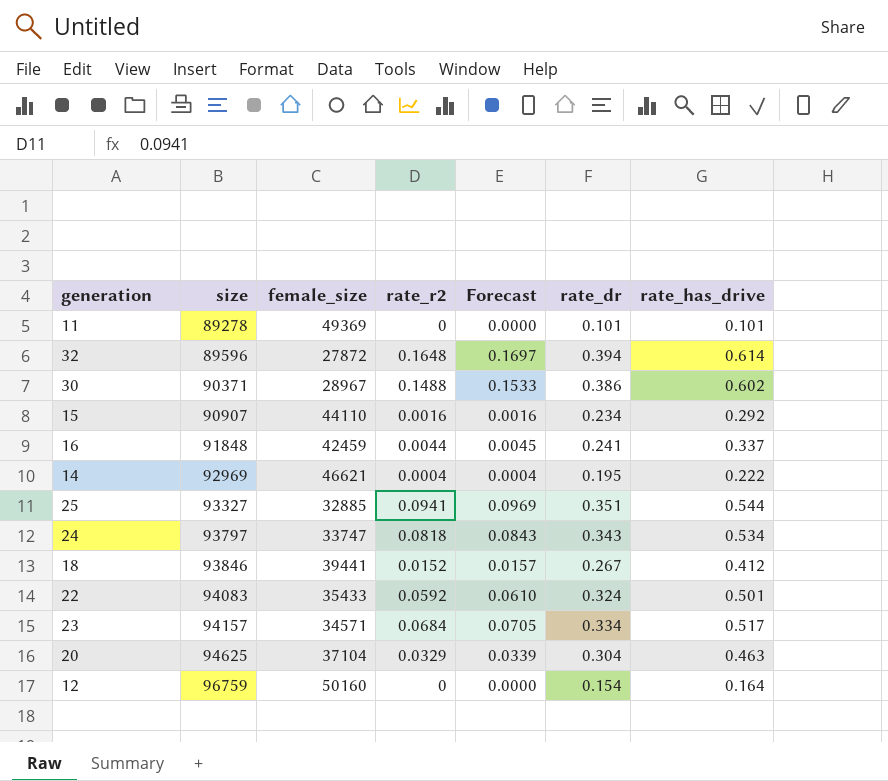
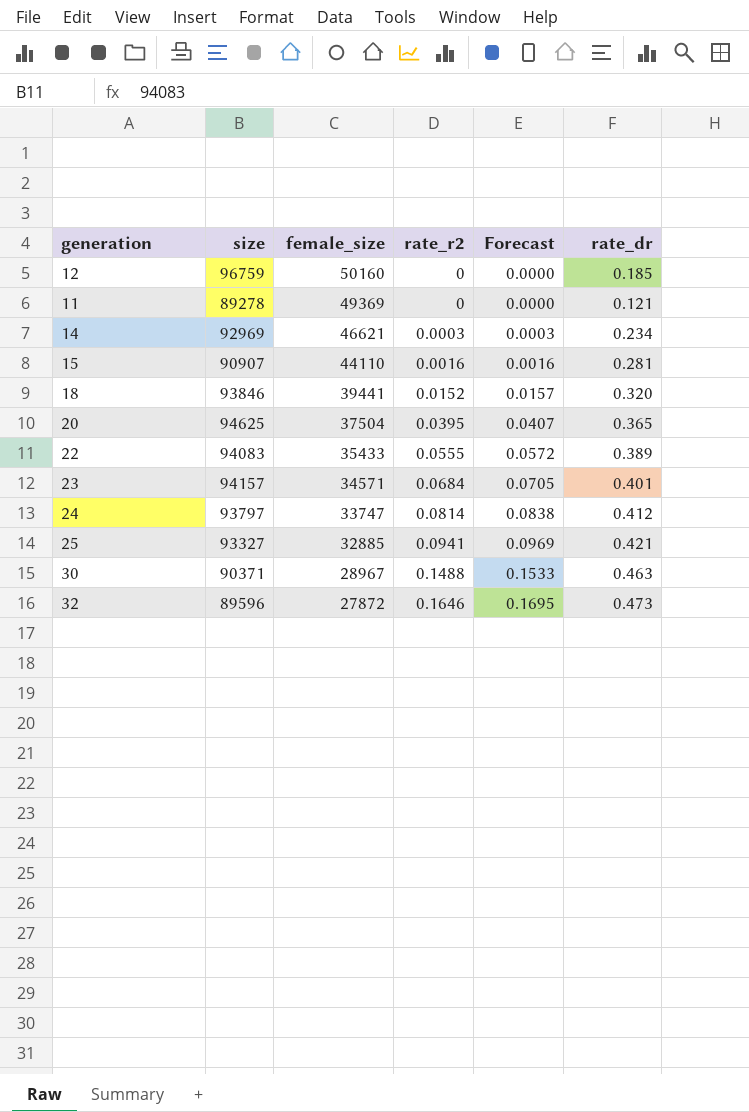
row order: size ascending -> female_size descending
column rate_has_drive | position: 7 -> none
row 16: 91848 | 42459 | 0.0044 | 0.0045 | 0.241 | 0.337 -> none
12 | rate_dr: 0.154 -> 0.185
11 | rate_dr: 0.101 -> 0.121
14 | rate_r2: 0.0004 -> 0.0003
14 | Forecast: 0.0004 -> 0.0003
14 | rate_dr: 0.195 -> 0.234
15 | rate_dr: 0.234 -> 0.281
18 | rate_dr: 0.267 -> 0.320
20 | female_size: 37104 -> 37504
20 | rate_r2: 0.0329 -> 0.0395
20 | Forecast: 0.0339 -> 0.0407
20 | rate_dr: 0.304 -> 0.365
22 | rate_r2: 0.0592 -> 0.0555
22 | Forecast: 0.0610 -> 0.0572
22 | rate_dr: 0.324 -> 0.389
23 | rate_dr: 0.334 -> 0.401
24 | rate_r2: 0.0818 -> 0.0814
24 | Forecast: 0.0843 -> 0.0838
24 | rate_dr: 0.343 -> 0.412
25 | rate_dr: 0.351 -> 0.421
30 | rate_dr: 0.386 -> 0.463
32 | rate_r2: 0.1648 -> 0.1646
32 | Forecast: 0.1697 -> 0.1695
32 | rate_dr: 0.394 -> 0.473

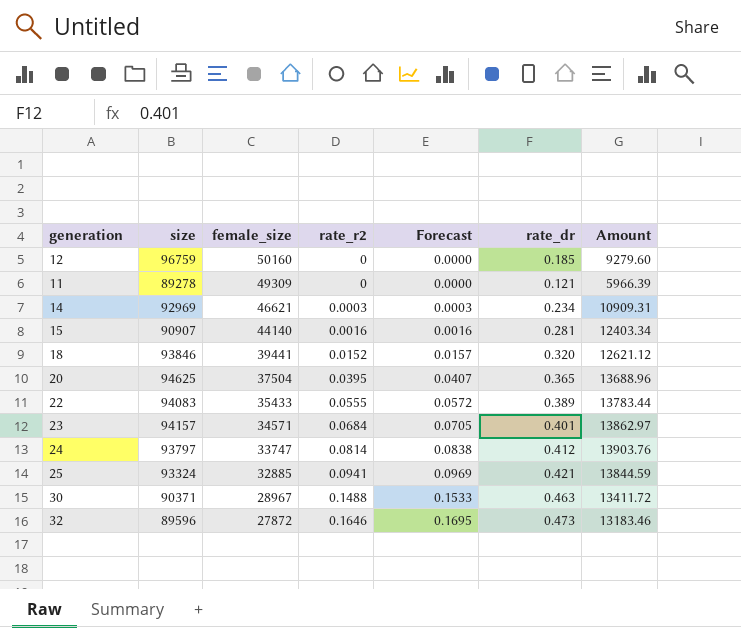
column Amount | formula: none -> [female_size] * [rate_dr]
11 | female_size: 49369 -> 49309
15 | female_size: 44110 -> 44140
25 | size: 93327 -> 93324

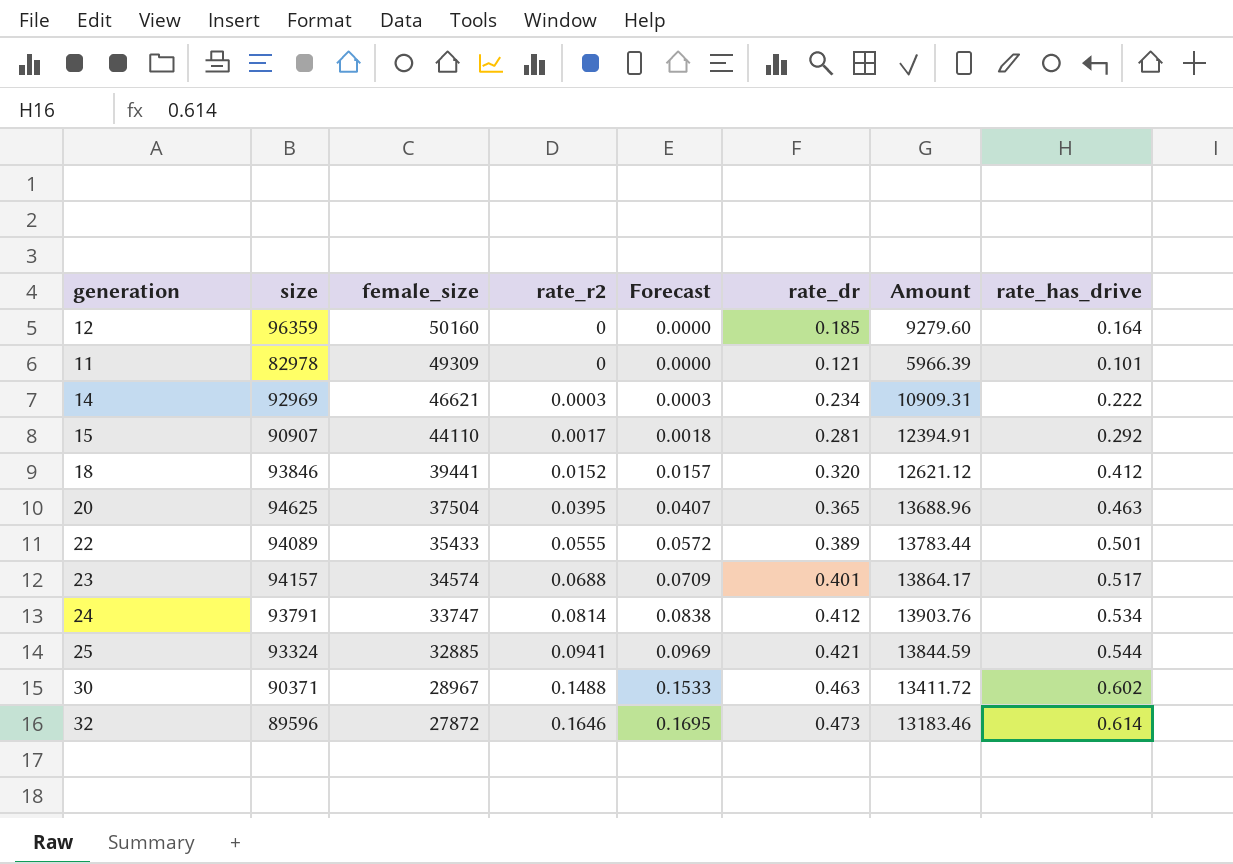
column rate_has_drive | position: none -> 8
12 | size: 96759 -> 96359
11 | size: 89278 -> 82978
15 | female_size: 44140 -> 44110
15 | rate_r2: 0.0016 -> 0.0017
15 | Forecast: 0.0016 -> 0.0018
15 | Amount: 12403.34 -> 12394.91
22 | size: 94083 -> 94089
23 | female_size: 34571 -> 34574
23 | rate_r2: 0.0684 -> 0.0688
23 | Forecast: 0.0705 -> 0.0709
23 | Amount: 13862.97 -> 13864.17
24 | size: 93797 -> 93791

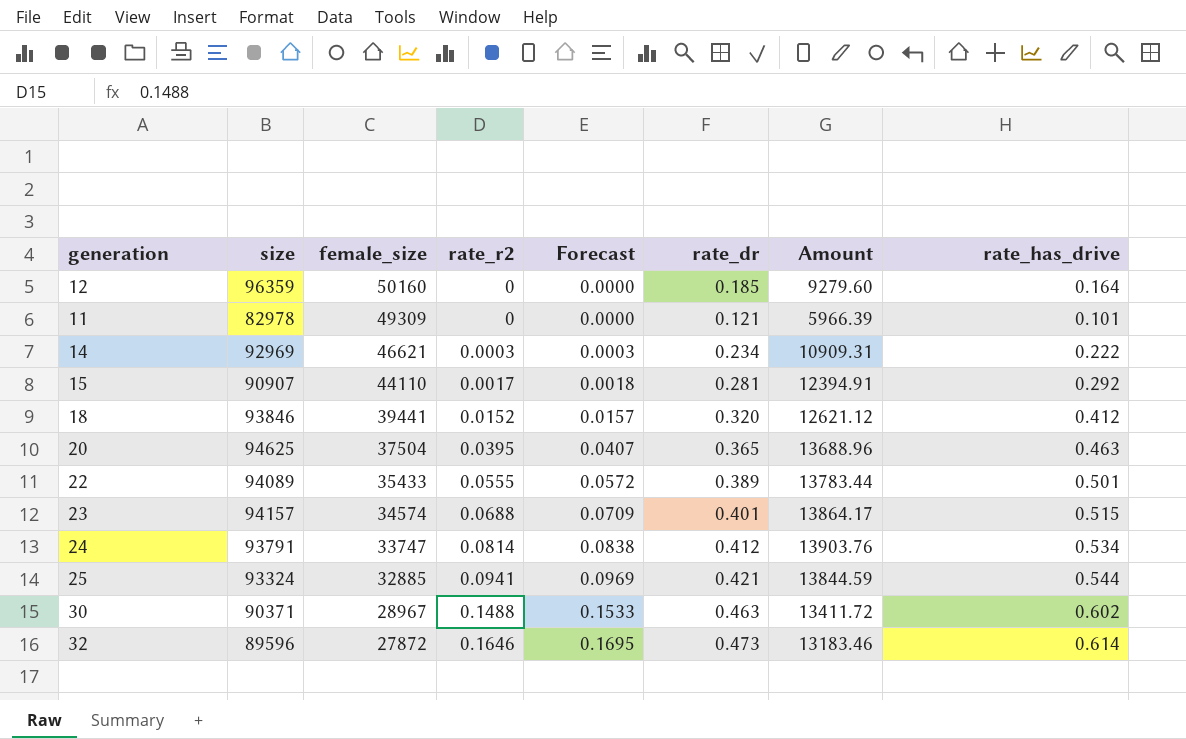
23 | rate_has_drive: 0.517 -> 0.515

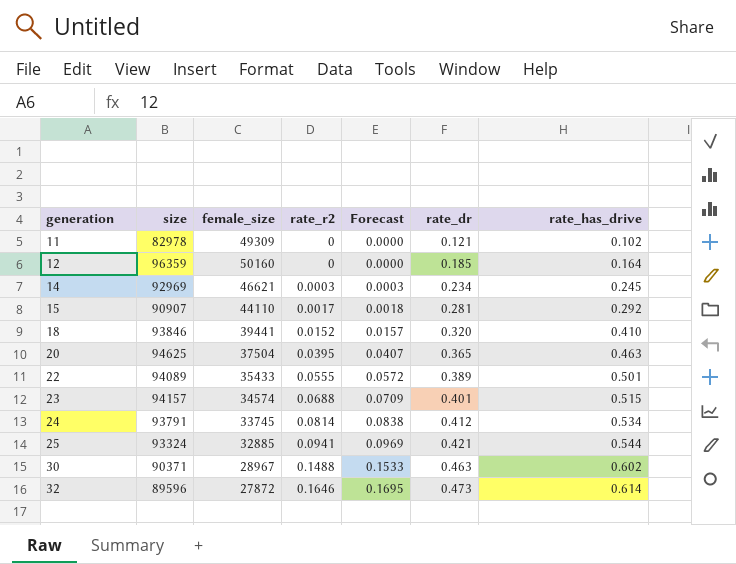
row order: female_size descending -> generation ascending
column Amount | formula: [female_size] * [rate_dr] -> none
11 | rate_has_drive: 0.101 -> 0.102
14 | rate_has_drive: 0.222 -> 0.245
18 | rate_has_drive: 0.412 -> 0.410
24 | female_size: 33747 -> 33745

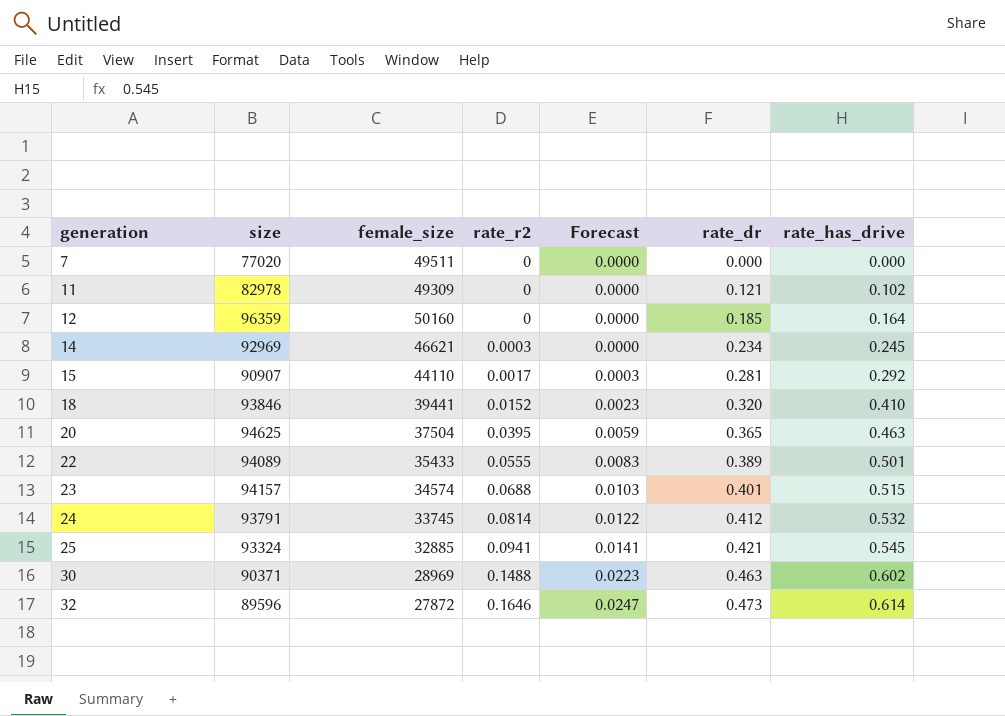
column Forecast | formula: [rate_r2] * 1.03 -> [rate_r2] * 0.15
row 7: none -> 77020 | 49511 | 0 | 0.0000 | 0.000 | 0.000
24 | rate_has_drive: 0.534 -> 0.532
25 | rate_has_drive: 0.544 -> 0.545
30 | female_size: 28967 -> 28969

